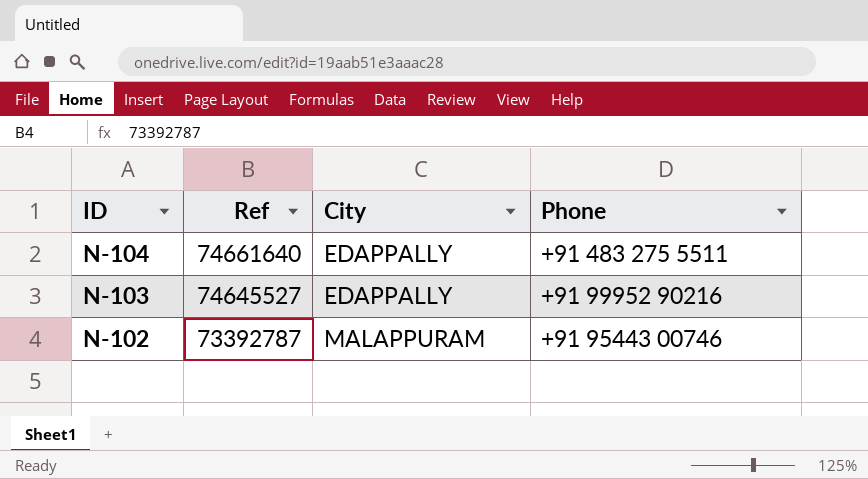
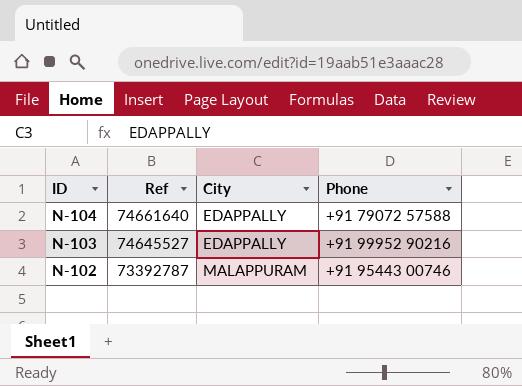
N-104 | Phone: +91 483 275 5511 -> +91 79072 57588

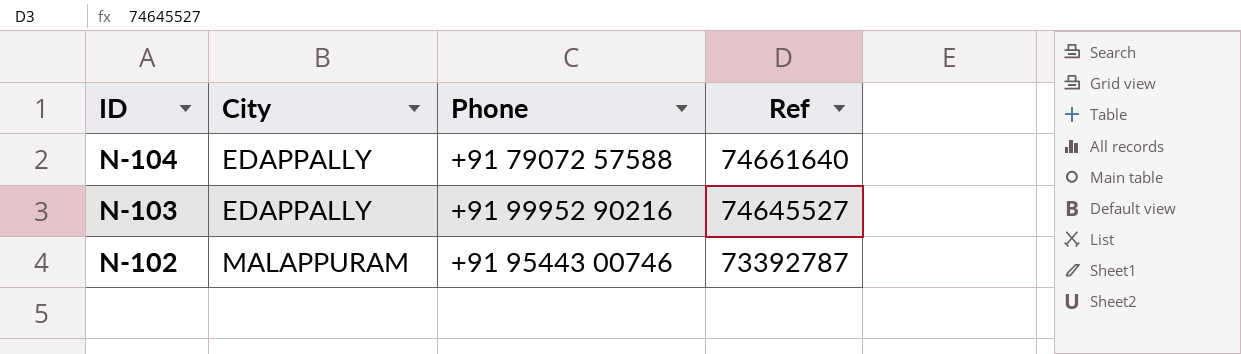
column Ref | position: 2 -> 4

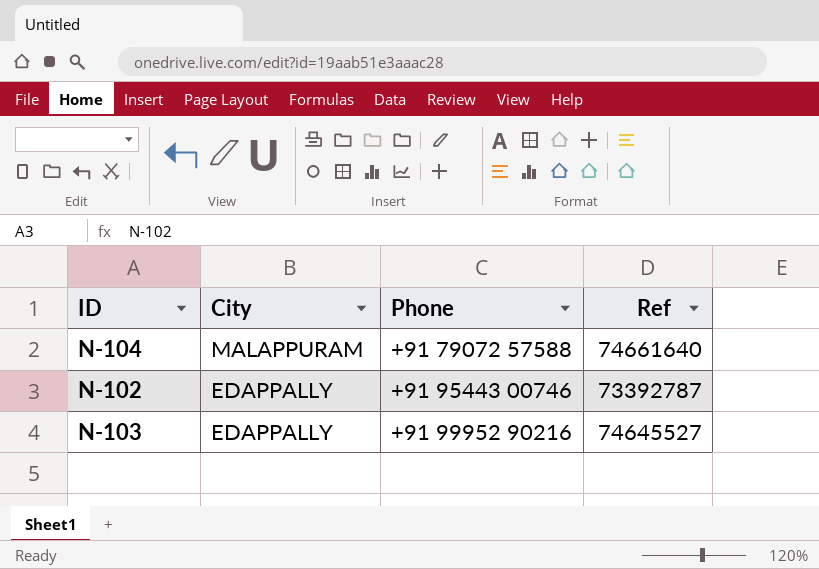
row order: ID descending -> City descending
N-104 | City: EDAPPALLY -> MALAPPURAM
N-102 | City: MALAPPURAM -> EDAPPALLY

